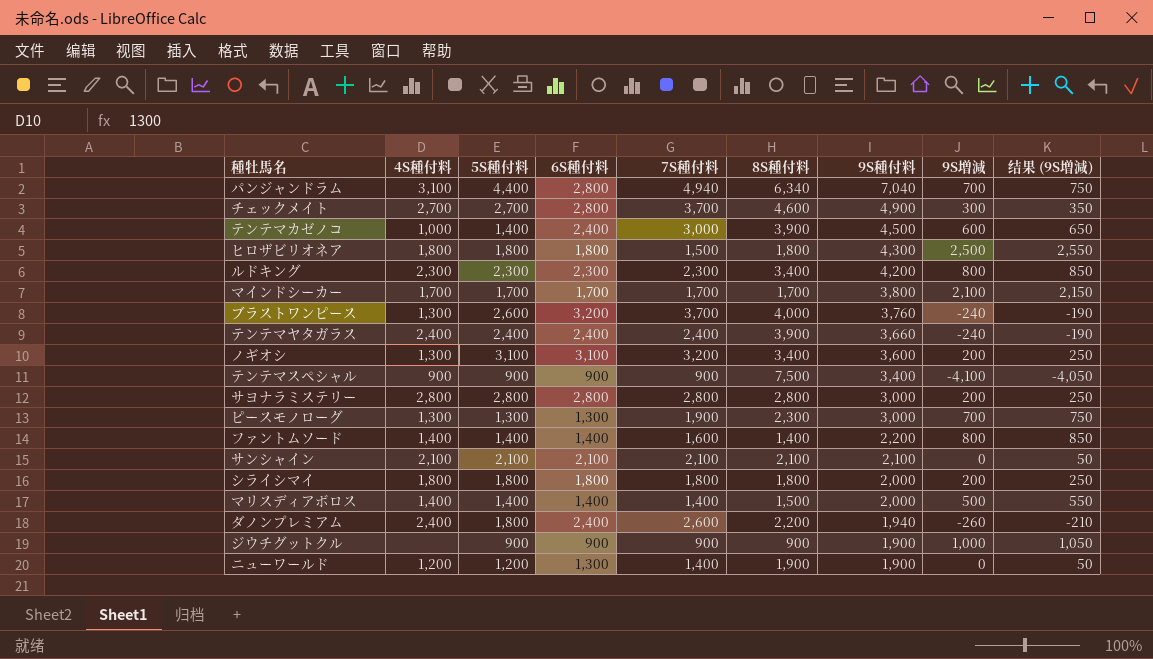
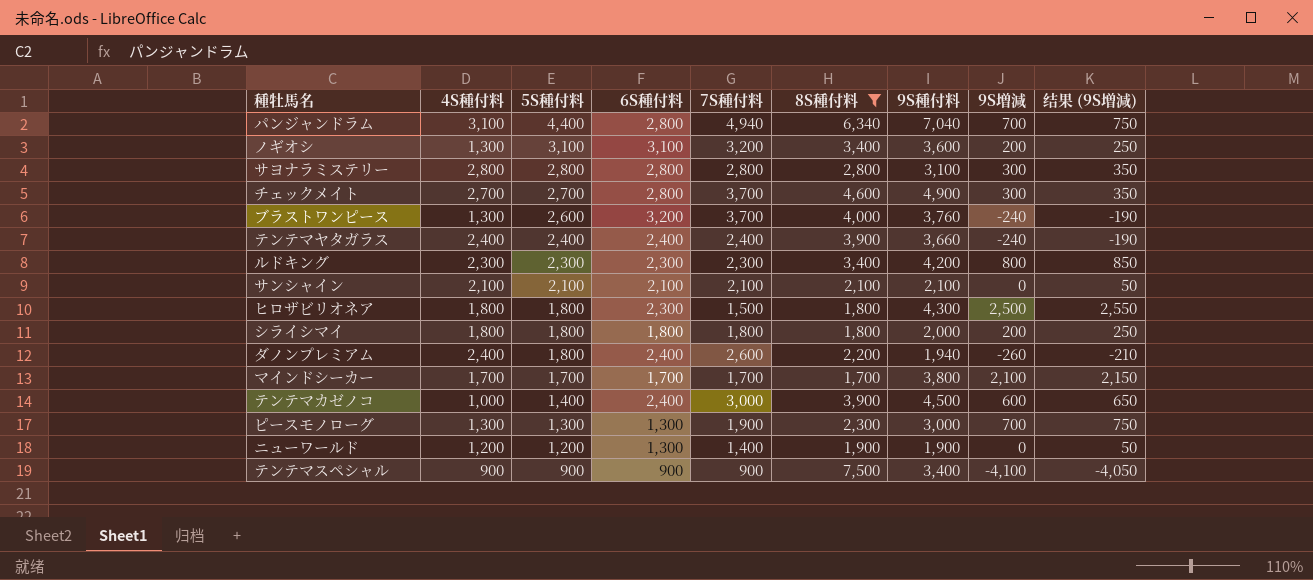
filter: none -> 8S種付料 >= 1,700
row order: 9S種付料 descending -> 5S種付料 descending
サヨナラミステリー | 9S種付料: 3,000 -> 3,100
サヨナラミステリー | 9S増減: 200 -> 300
サヨナラミステリー | 结果 (9S増減): 250 -> 350
ヒロザビリオネア | 6S種付料: 1,800 -> 2,300

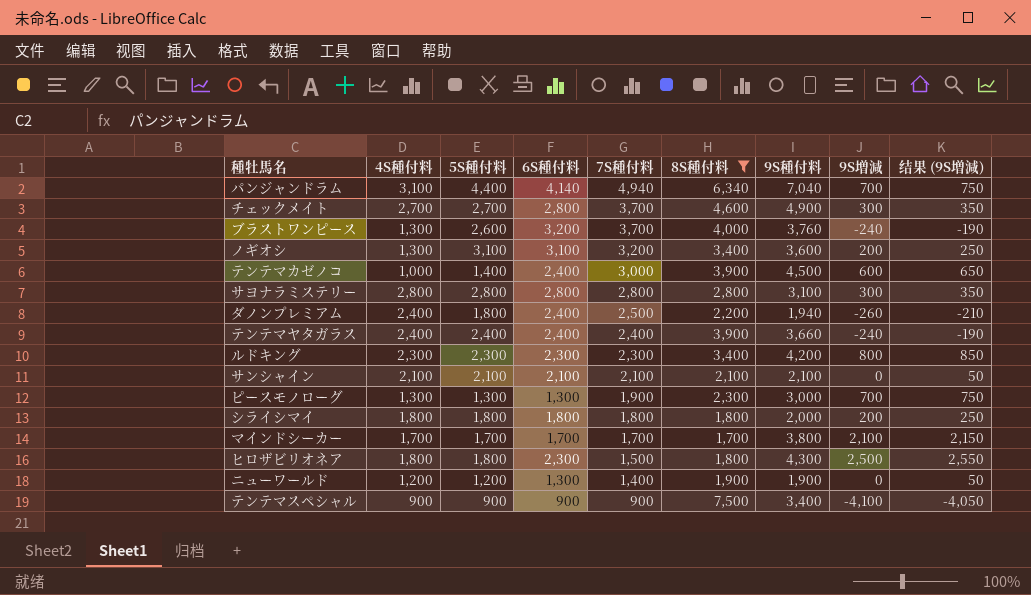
row order: 5S種付料 descending -> 7S種付料 descending
パンジャンドラム | 6S種付料: 2,800 -> 4,140
ダノンプレミアム | 7S種付料: 2,600 -> 2,500

